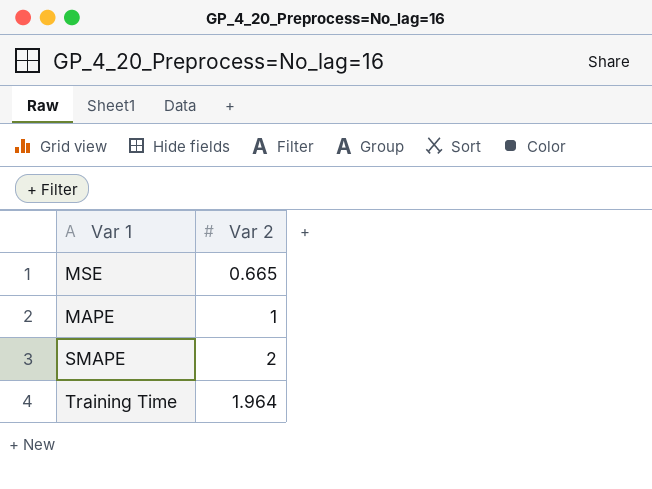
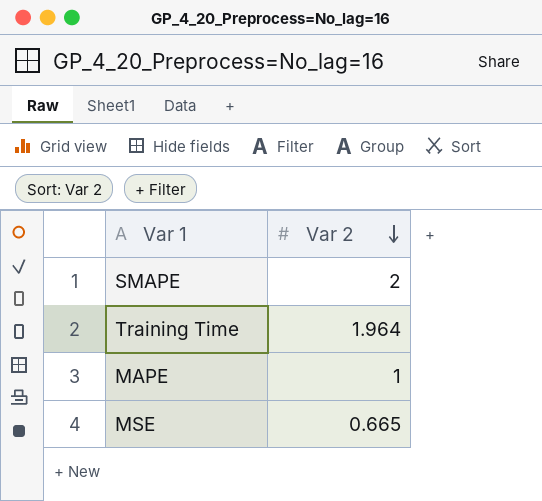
row order: none -> Var 2 descending

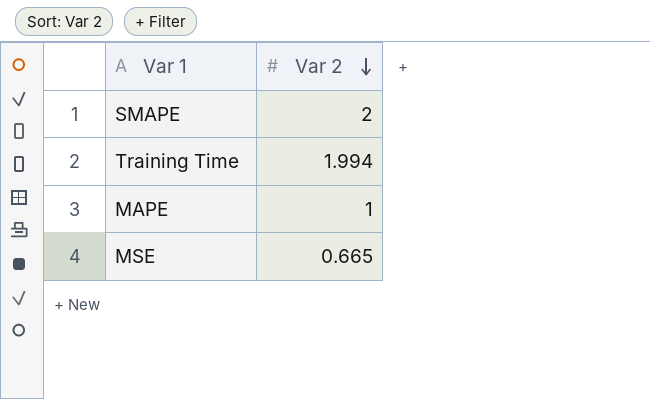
Training Time | Var 2: 1.964 -> 1.994

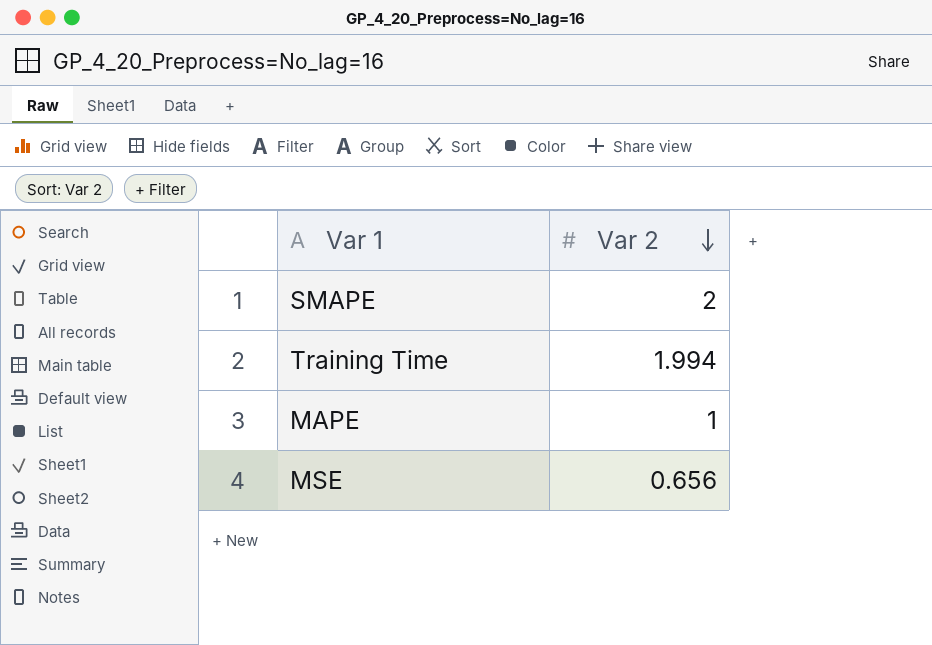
MSE | Var 2: 0.665 -> 0.656

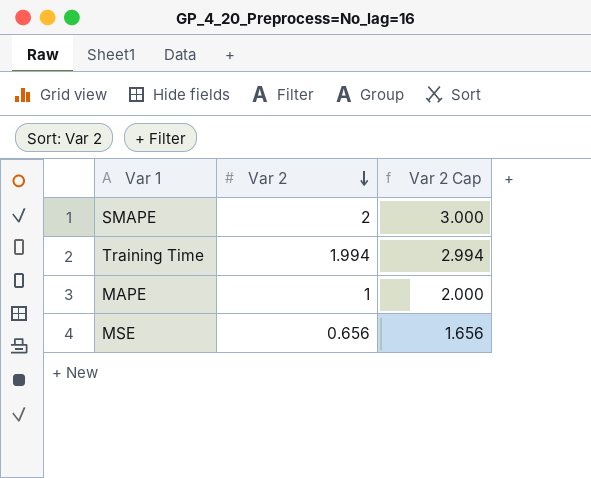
column Var 2 Cap | formula: none -> [Var 2] + 1

